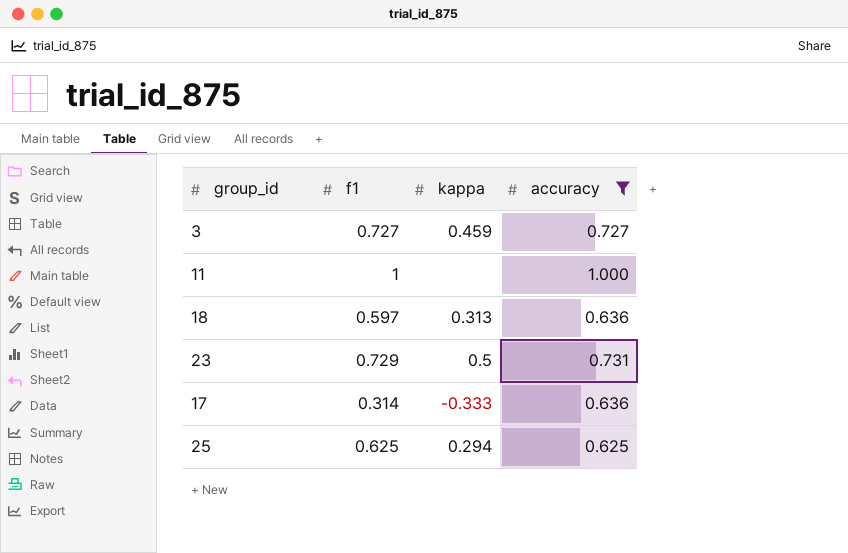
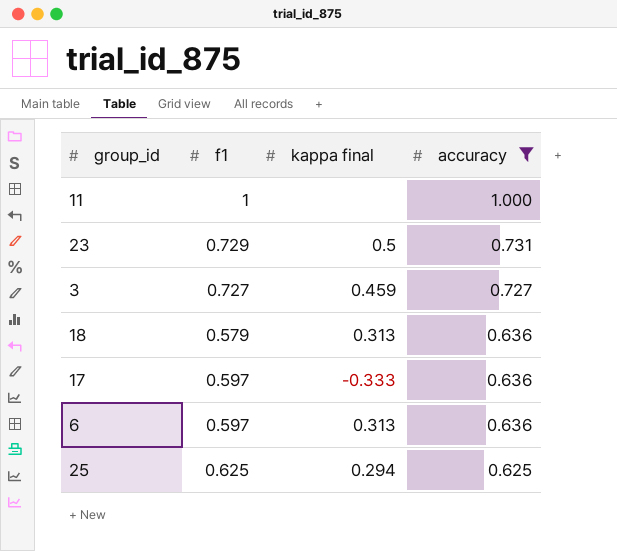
row order: none -> accuracy descending
column name: kappa -> kappa final
18 | f1: 0.597 -> 0.579
17 | f1: 0.314 -> 0.597
row 6: none -> 0.597 | 0.313 | 0.636

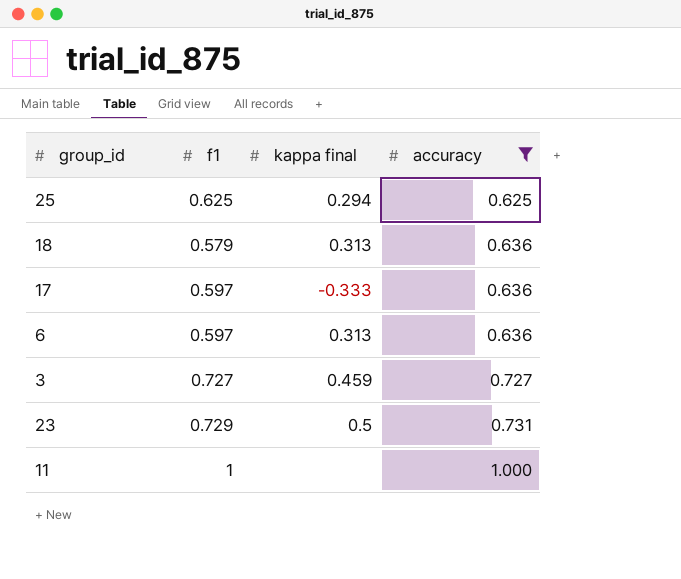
row order: accuracy descending -> accuracy ascending

